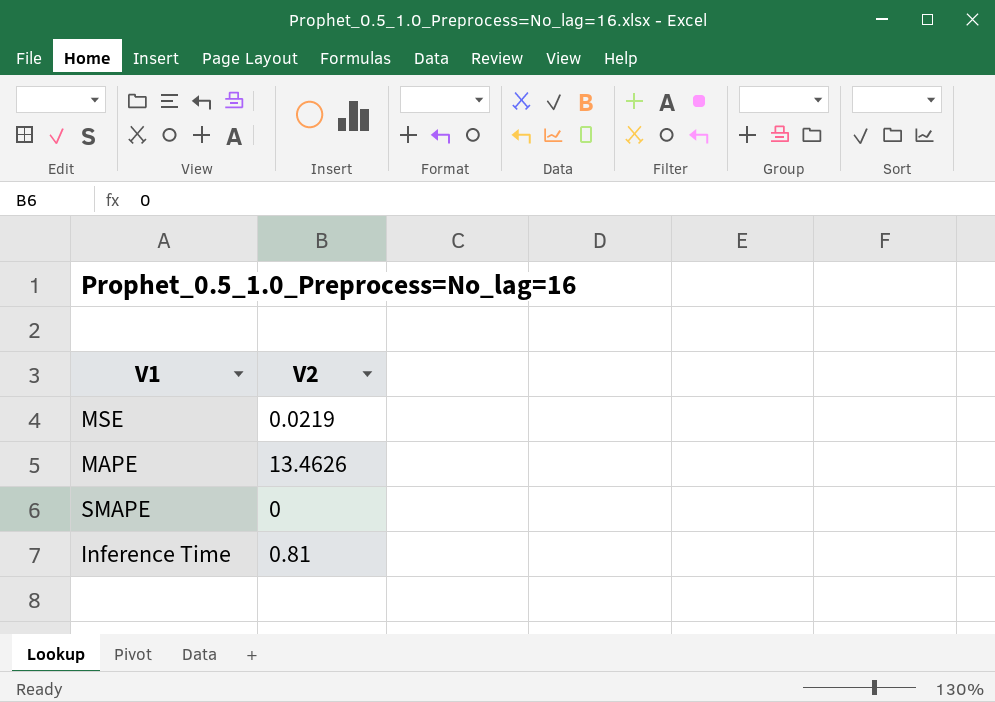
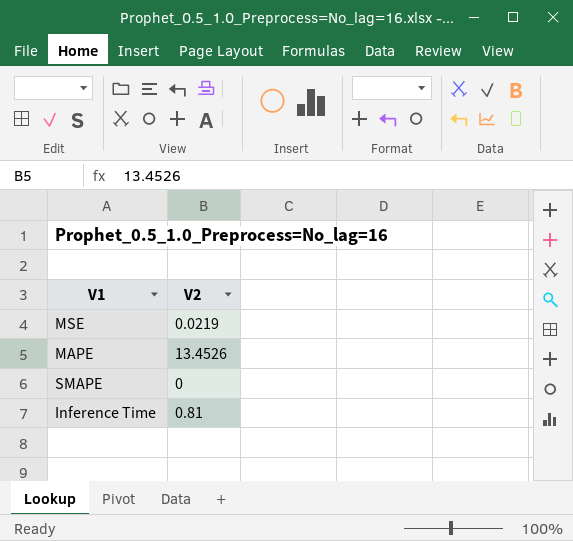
MAPE | V2: 13.4626 -> 13.4526

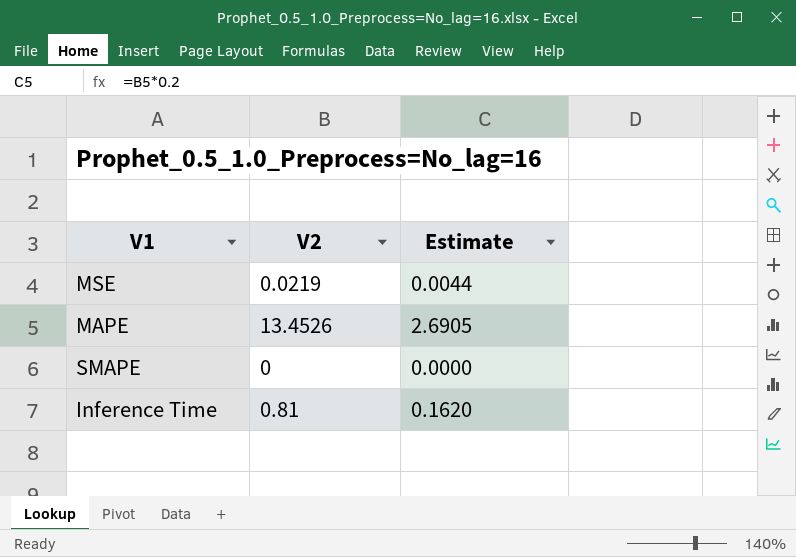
column Estimate | formula: none -> [V2] * 0.2

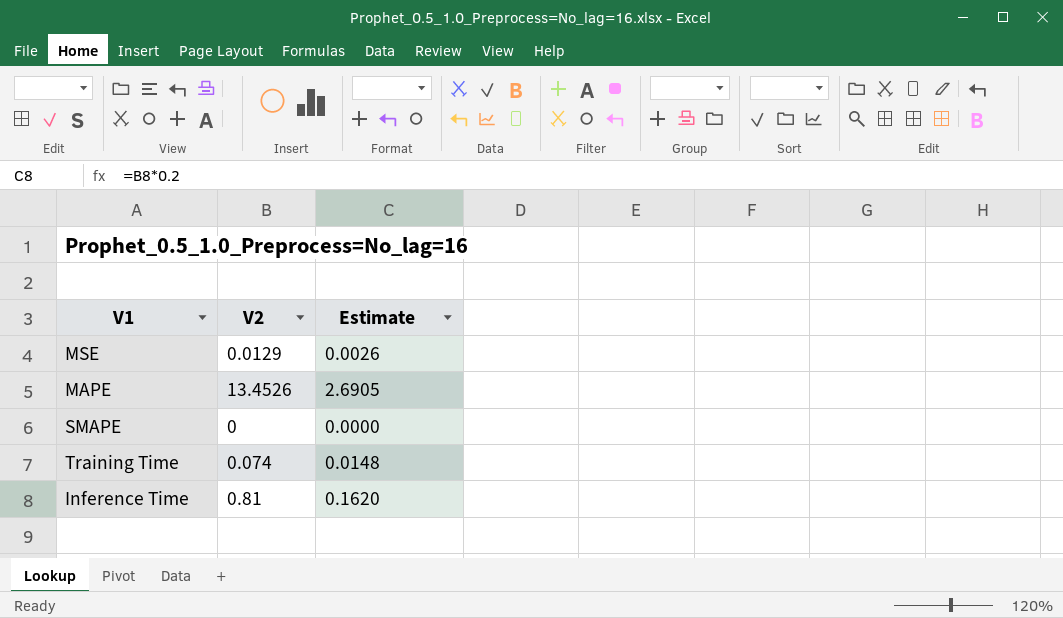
MSE | V2: 0.0219 -> 0.0129
MSE | Estimate: 0.0044 -> 0.0026
row Training Time: none -> 0.074 | 0.0148

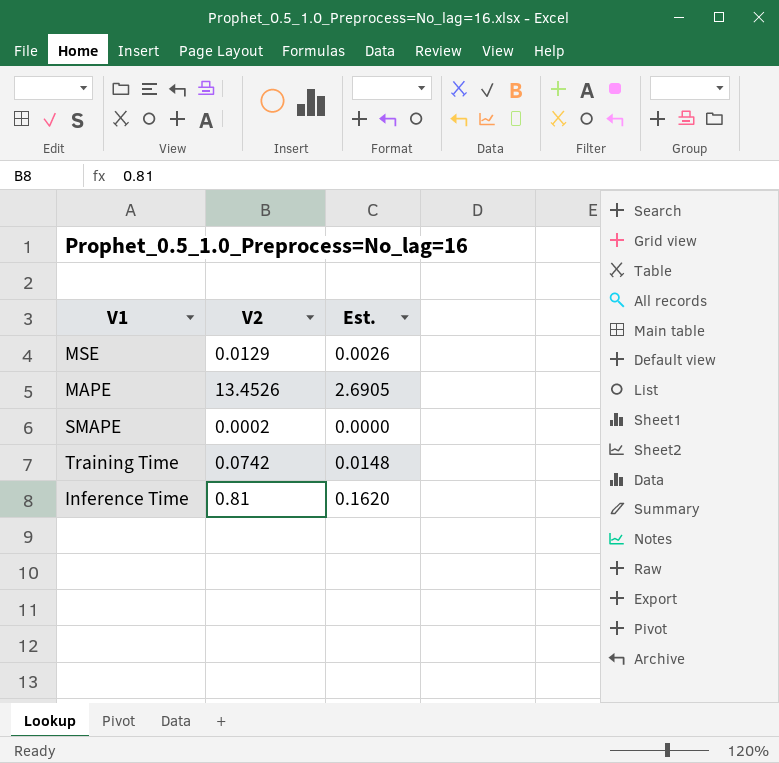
column name: Estimate -> Est.
SMAPE | V2: 0 -> 0.0002
Training Time | V2: 0.074 -> 0.0742

